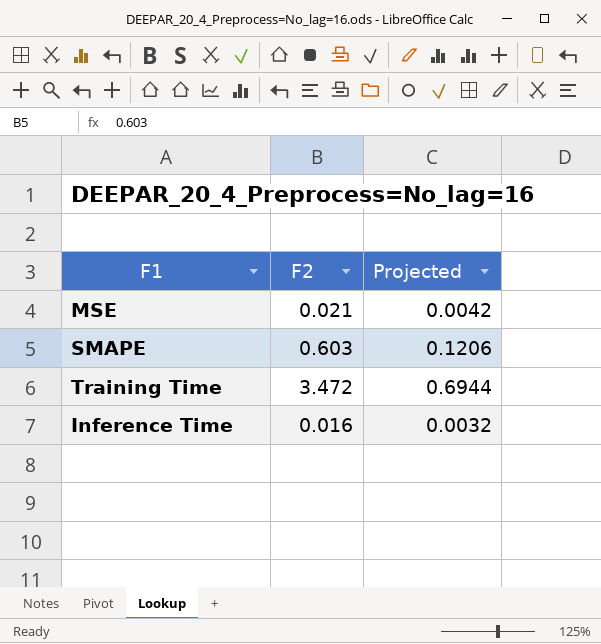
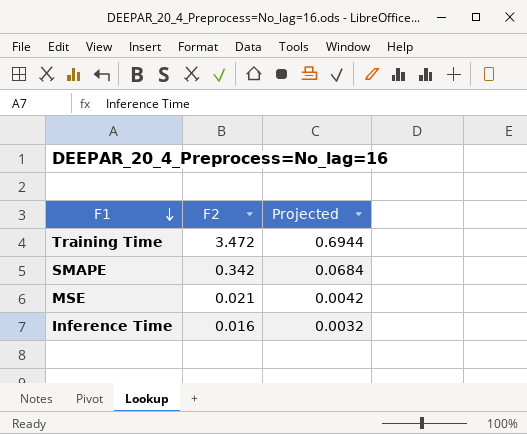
row order: none -> F1 descending
SMAPE | F2: 0.603 -> 0.342
SMAPE | Projected: 0.1206 -> 0.0684

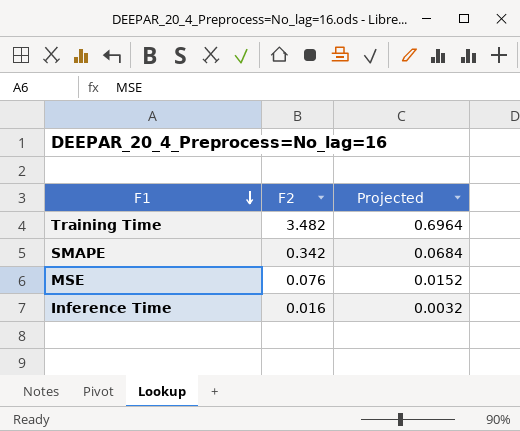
Training Time | F2: 3.472 -> 3.482
Training Time | Projected: 0.6944 -> 0.6964
MSE | F2: 0.021 -> 0.076
MSE | Projected: 0.0042 -> 0.0152

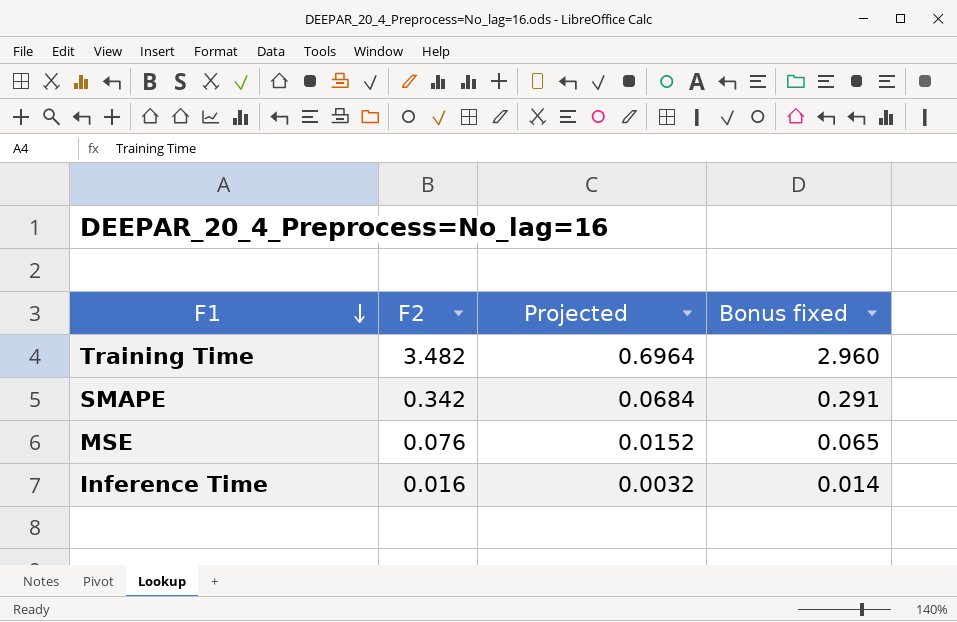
column Bonus fixed | formula: none -> [F2] * 0.85

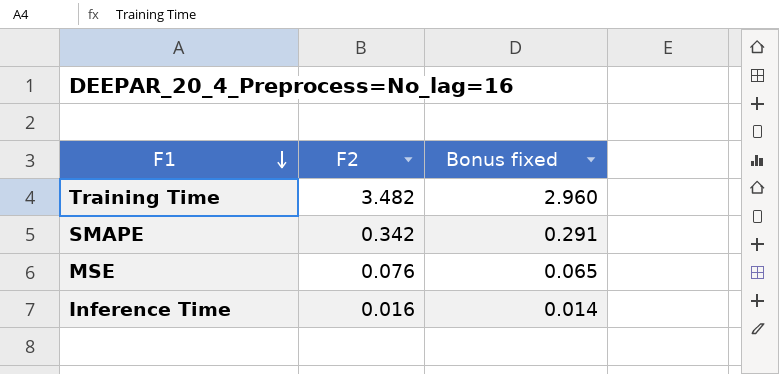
column Projected | formula: [F2] * 0.2 -> none

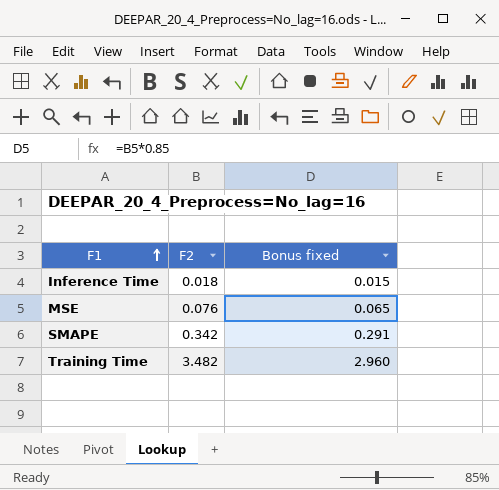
row order: F1 descending -> F1 ascending
Inference Time | F2: 0.016 -> 0.018
Inference Time | Bonus fixed: 0.014 -> 0.015

